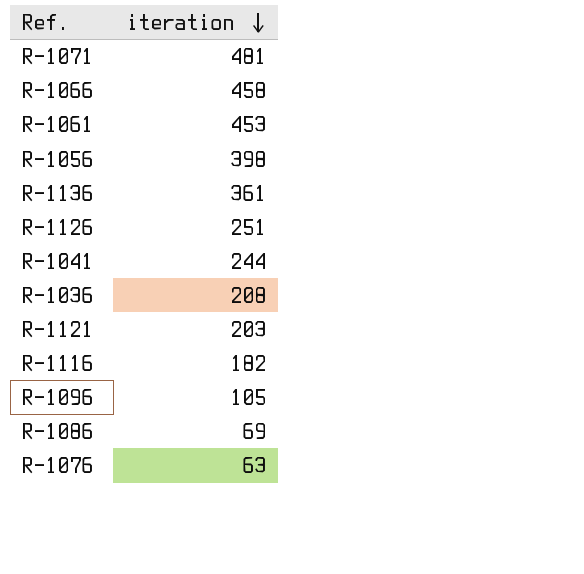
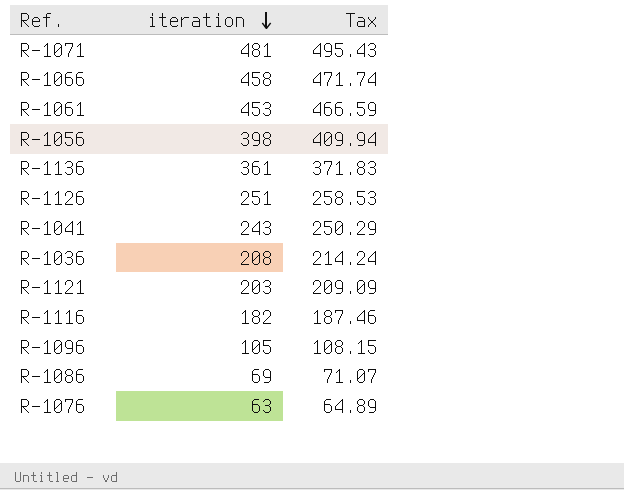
column Tax | formula: none -> [iteration] * 1.03
R-1041 | iteration: 244 -> 243

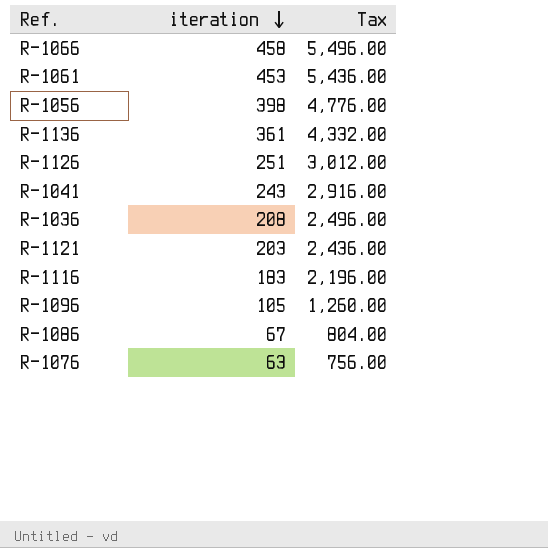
column Tax | formula: [iteration] * 1.03 -> [iteration] * 12
row R-1071: 481 | 495.43 -> none
R-1116 | iteration: 182 -> 183
R-1086 | iteration: 69 -> 67

